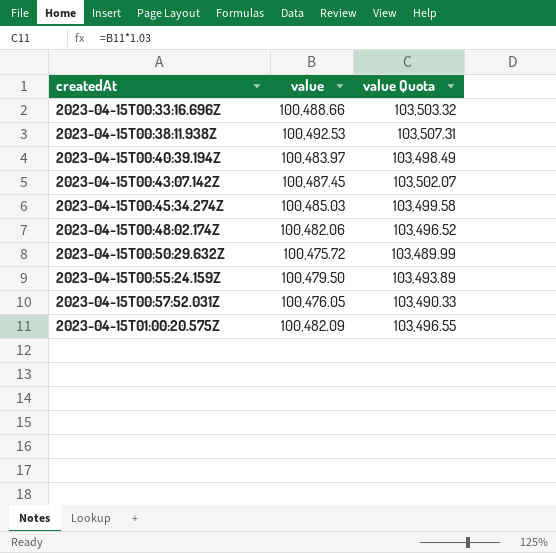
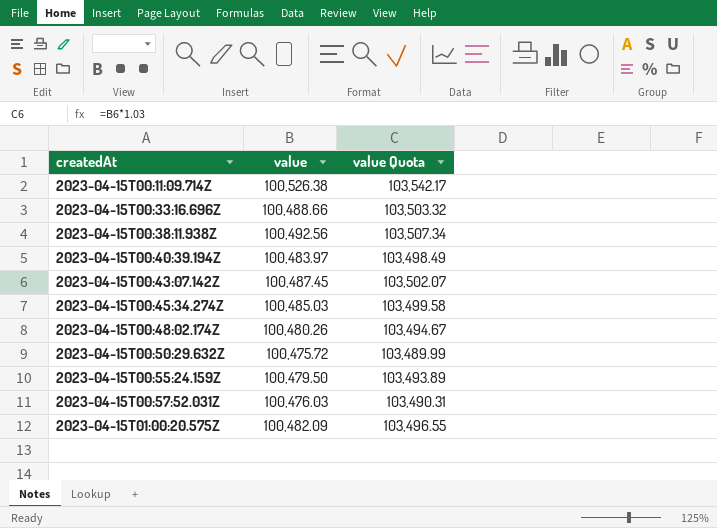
row 2023-04-15T00:11:09.714Z: none -> 100,526.38 | 103,542.17
2023-04-15T00:38:11.938Z | value: 100,492.53 -> 100,492.56
2023-04-15T00:38:11.938Z | value Quota: 103,507.31 -> 103,507.34
2023-04-15T00:48:02.174Z | value: 100,482.06 -> 100,480.26
2023-04-15T00:48:02.174Z | value Quota: 103,496.52 -> 103,494.67
2023-04-15T00:57:52.031Z | value: 100,476.05 -> 100,476.03
2023-04-15T00:57:52.031Z | value Quota: 103,490.33 -> 103,490.31

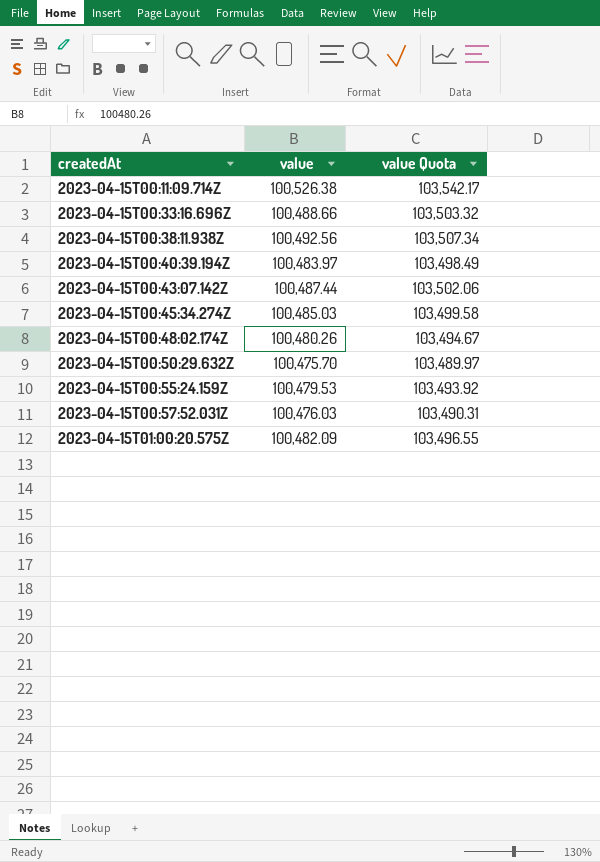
2023-04-15T00:43:07.142Z | value: 100,487.45 -> 100,487.44
2023-04-15T00:43:07.142Z | value Quota: 103,502.07 -> 103,502.06
2023-04-15T00:50:29.632Z | value: 100,475.72 -> 100,475.70
2023-04-15T00:50:29.632Z | value Quota: 103,489.99 -> 103,489.97
2023-04-15T00:55:24.159Z | value: 100,479.50 -> 100,479.53
2023-04-15T00:55:24.159Z | value Quota: 103,493.89 -> 103,493.92

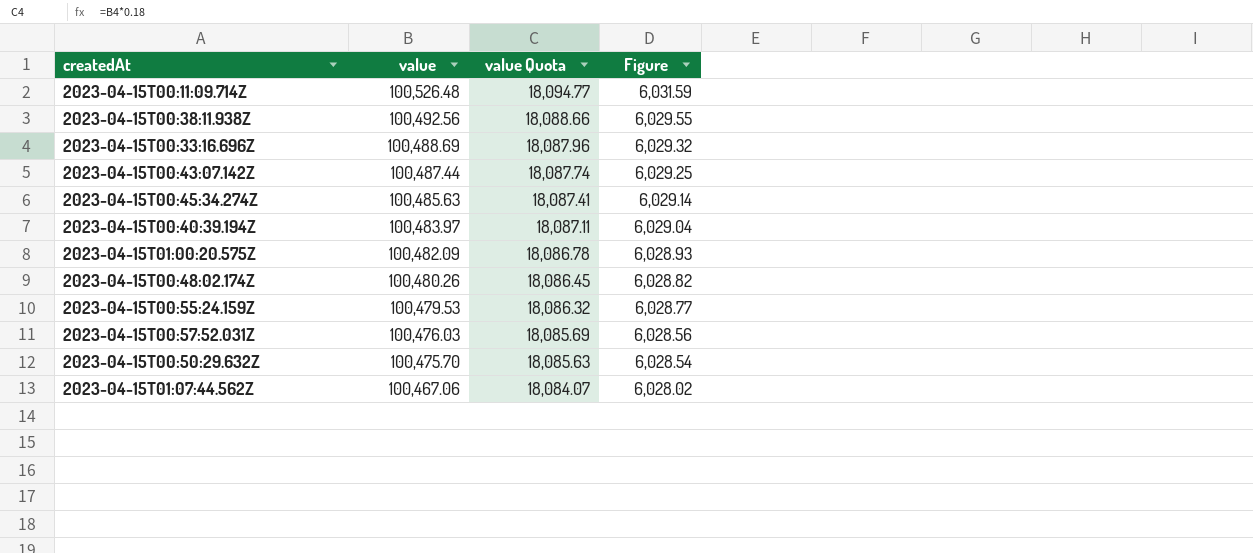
row order: createdAt ascending -> value descending
column value Quota | formula: [value] * 1.03 -> [value] * 0.18
column Figure | formula: none -> [value] * 0.06
2023-04-15T00:11:09.714Z | value: 100,526.38 -> 100,526.48
2023-04-15T00:33:16.696Z | value: 100,488.66 -> 100,488.69
2023-04-15T00:45:34.274Z | value: 100,485.03 -> 100,485.63
row 2023-04-15T01:07:44.562Z: none -> 100,467.06 | 18,084.07 | 6,028.02

